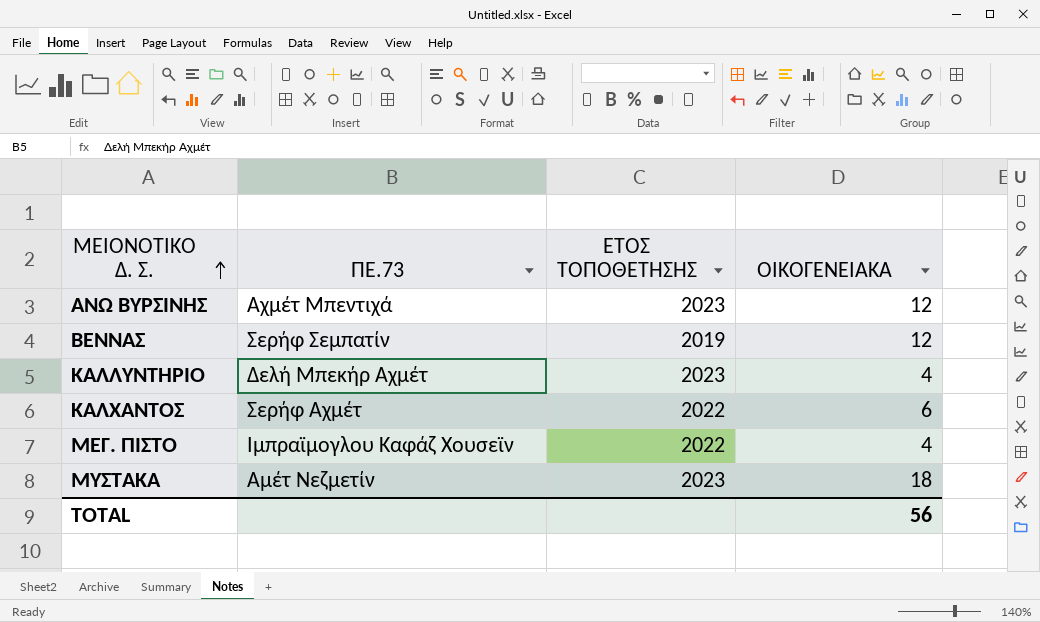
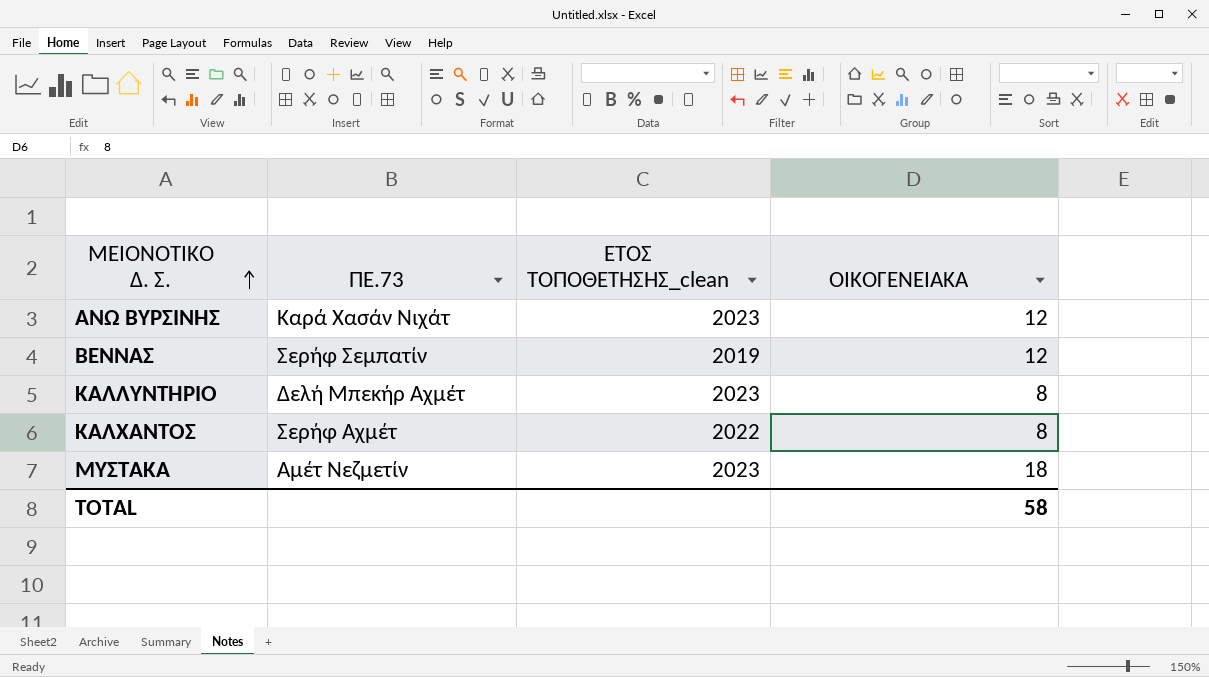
column name: ΕΤΟΣ ΤΟΠΟΘΕΤΗΣΗΣ -> ΕΤΟΣ ΤΟΠΟΘΕΤΗΣΗΣ_clean
row ΜΕΓ. ΠΙΣΤΟ: Ιμπραϊμογλου Καφάζ Χουσεϊν | 2022 | 4 -> none
ΑΝΩ ΒΥΡΣΙΝΗΣ | ΠΕ.73: Αχμέτ Μπεντιχά -> Καρά Χασάν Νιχάτ
ΚΑΛΛΥΝΤΗΡΙΟ | ΟΙΚΟΓΕΝΕΙΑΚΑ: 4 -> 8
ΚΑΛΧΑΝΤΟΣ | ΟΙΚΟΓΕΝΕΙΑΚΑ: 6 -> 8
TOTAL | ΟΙΚΟΓΕΝΕΙΑΚΑ: 56 -> 58

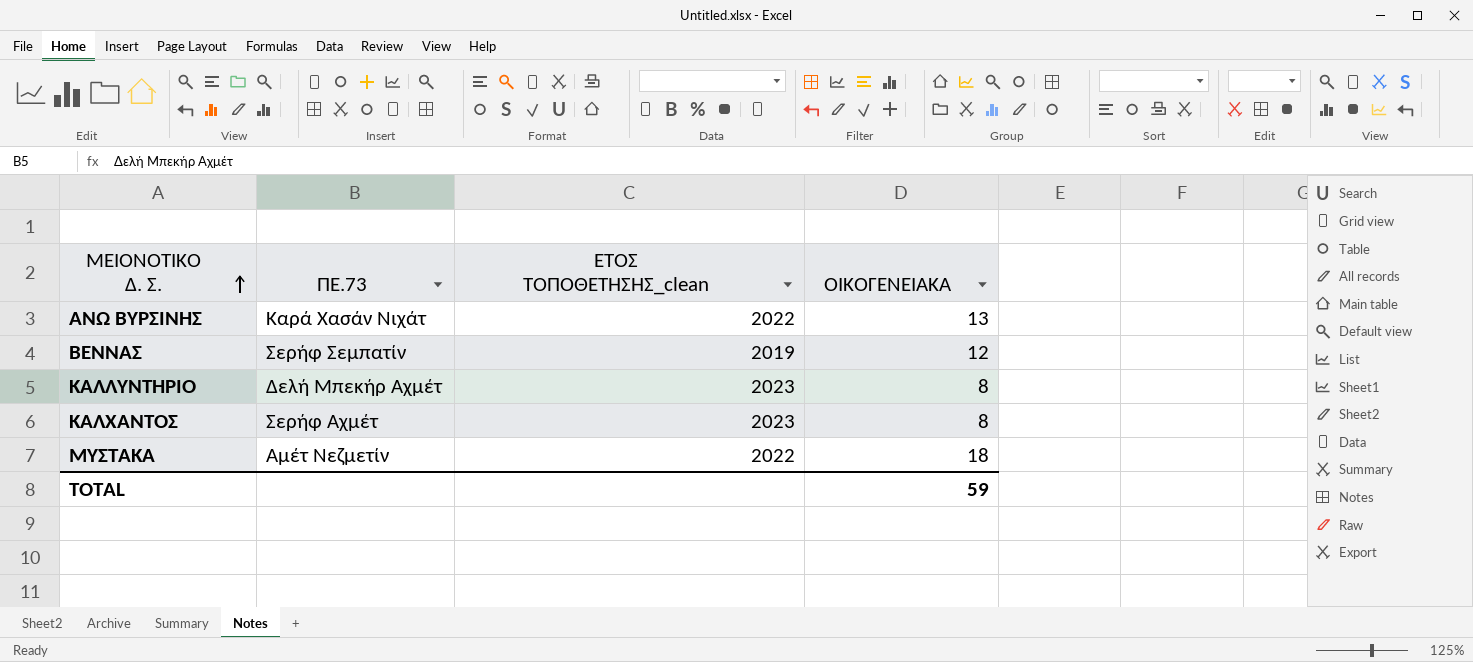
ΑΝΩ ΒΥΡΣΙΝΗΣ | ΕΤΟΣ ΤΟΠΟΘΕΤΗΣΗΣ_clean: 2023 -> 2022
ΑΝΩ ΒΥΡΣΙΝΗΣ | ΟΙΚΟΓΕΝΕΙΑΚΑ: 12 -> 13
ΚΑΛΧΑΝΤΟΣ | ΕΤΟΣ ΤΟΠΟΘΕΤΗΣΗΣ_clean: 2022 -> 2023
ΜΥΣΤΑΚΑ | ΕΤΟΣ ΤΟΠΟΘΕΤΗΣΗΣ_clean: 2023 -> 2022
TOTAL | ΟΙΚΟΓΕΝΕΙΑΚΑ: 58 -> 59

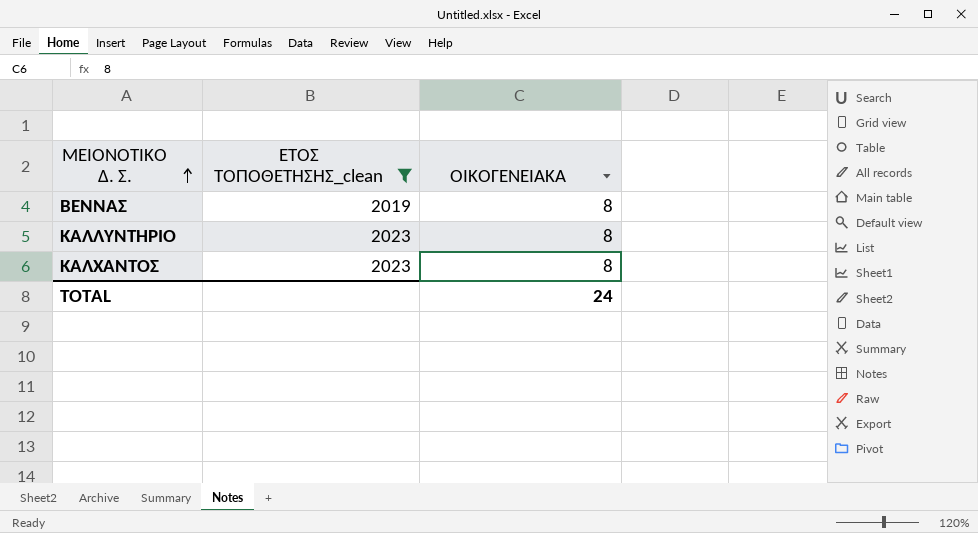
filter: none -> ΕΤΟΣ ΤΟΠΟΘΕΤΗΣΗΣ_clean != 2022
column ΠΕ.73 | position: 2 -> none
ΒΕΝΝΑΣ | ΟΙΚΟΓΕΝΕΙΑΚΑ: 12 -> 8
TOTAL | ΟΙΚΟΓΕΝΕΙΑΚΑ: 59 -> 24

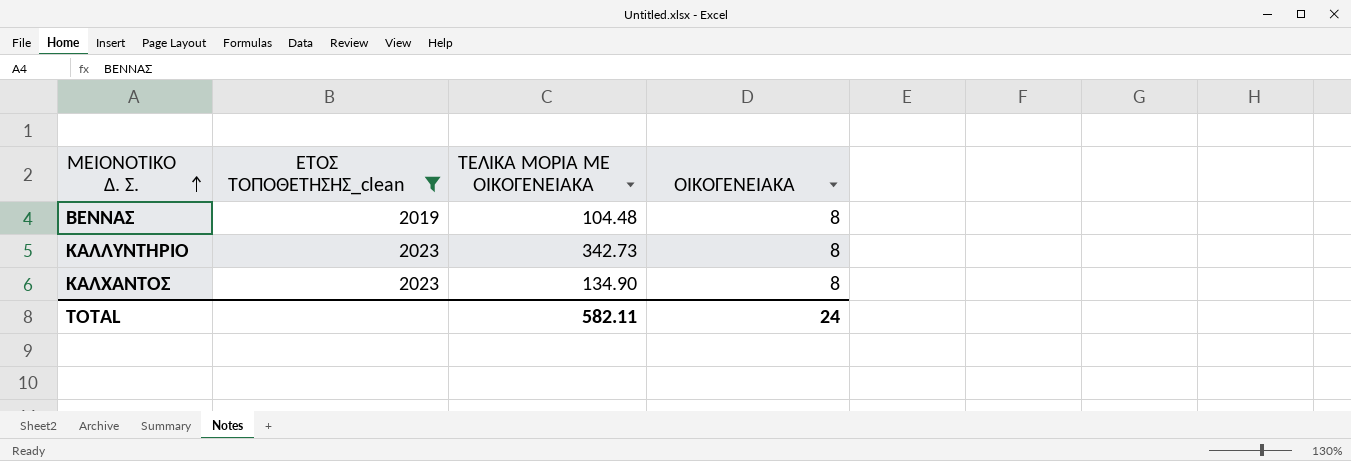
column ΤΕΛΙΚΑ ΜΟΡΙΑ ΜΕ ΟΙΚΟΓΕΝΕΙΑΚΑ | position: none -> 3

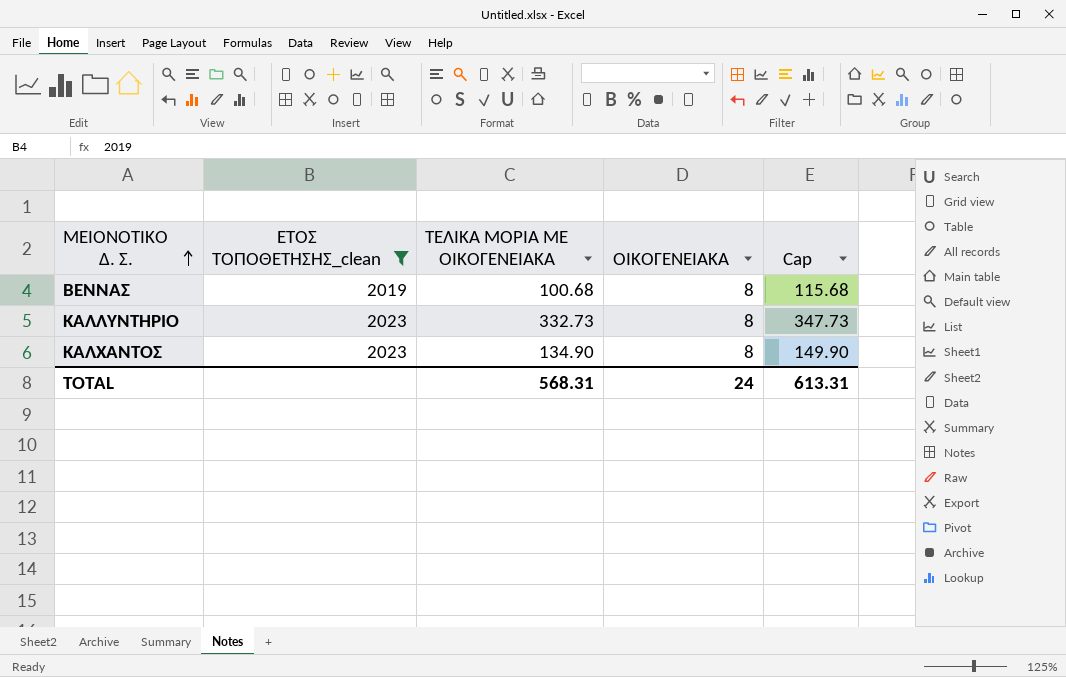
column Cap | formula: none -> [ΤΕΛΙΚΑ ΜΟΡΙΑ ΜΕ ΟΙΚΟΓΕΝΕΙΑΚΑ] + 15
ΒΕΝΝΑΣ | ΤΕΛΙΚΑ ΜΟΡΙΑ ΜΕ ΟΙΚΟΓΕΝΕΙΑΚΑ: 104.48 -> 100.68
ΚΑΛΛΥΝΤΗΡΙΟ | ΤΕΛΙΚΑ ΜΟΡΙΑ ΜΕ ΟΙΚΟΓΕΝΕΙΑΚΑ: 342.73 -> 332.73
TOTAL | ΤΕΛΙΚΑ ΜΟΡΙΑ ΜΕ ΟΙΚΟΓΕΝΕΙΑΚΑ: 582.11 -> 568.31

